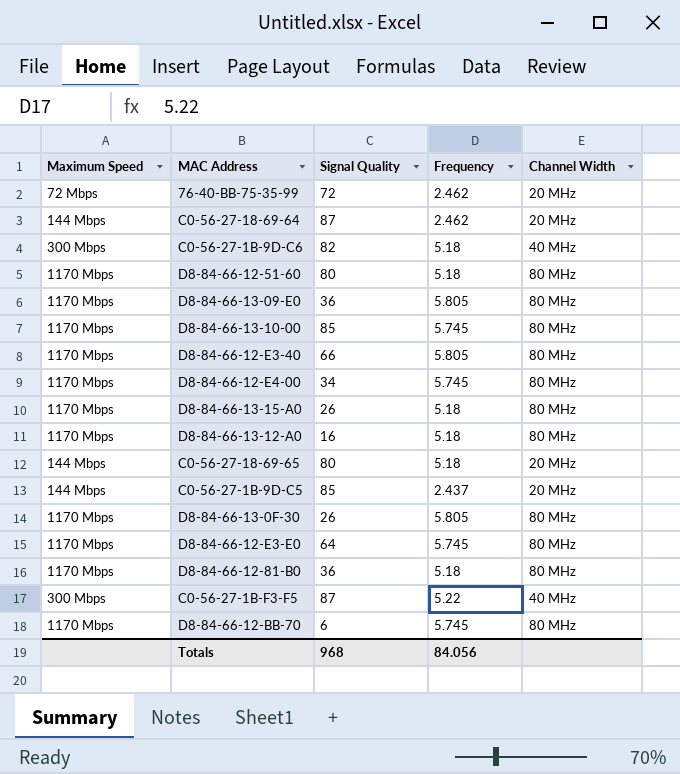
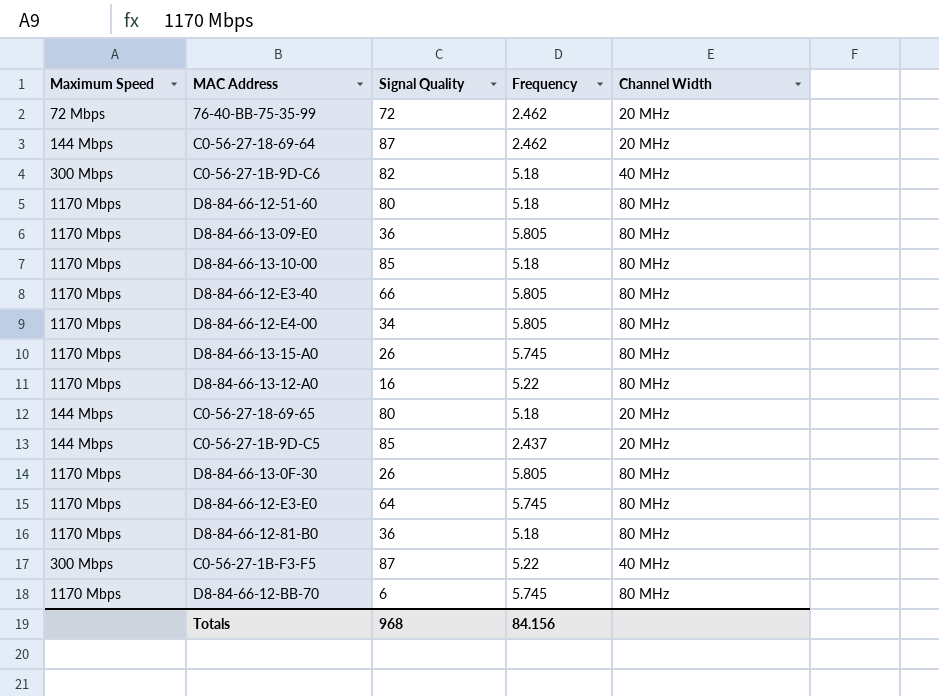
D8-84-66-13-10-00 | Frequency: 5.745 -> 5.18
D8-84-66-12-E4-00 | Frequency: 5.745 -> 5.805
D8-84-66-13-15-A0 | Frequency: 5.18 -> 5.745
D8-84-66-13-12-A0 | Frequency: 5.18 -> 5.22
Totals | Frequency: 84.056 -> 84.156

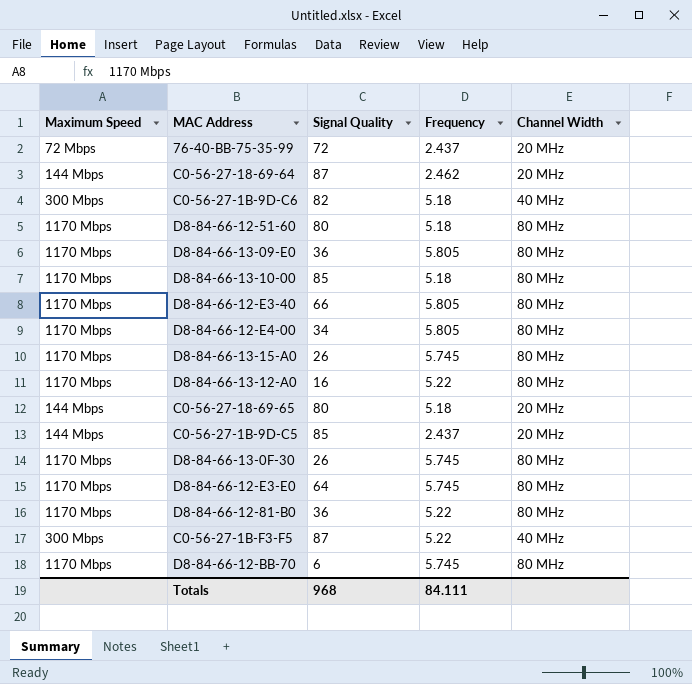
76-40-BB-75-35-99 | Frequency: 2.462 -> 2.437
D8-84-66-13-0F-30 | Frequency: 5.805 -> 5.745
D8-84-66-12-81-B0 | Frequency: 5.18 -> 5.22
Totals | Frequency: 84.156 -> 84.111

